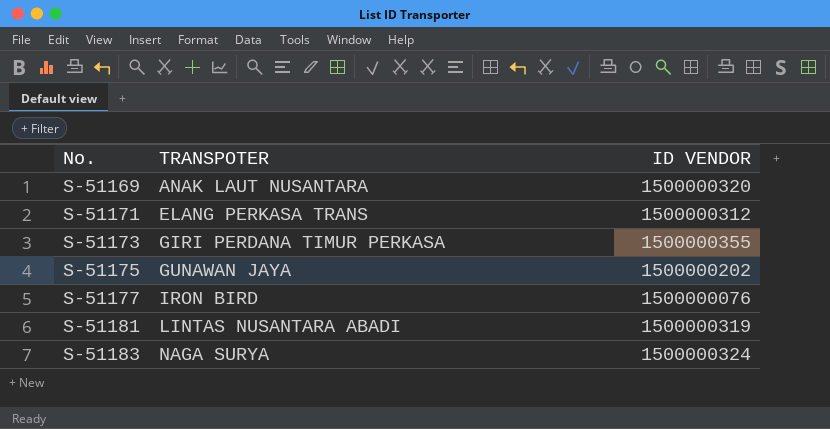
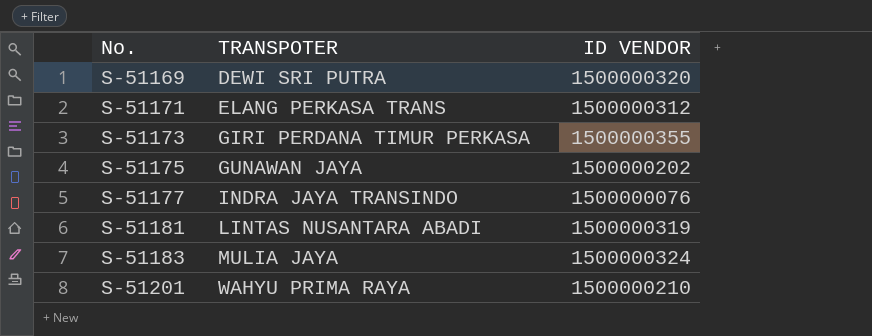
S-51169 | TRANSPOTER: ANAK LAUT NUSANTARA -> DEWI SRI PUTRA
S-51177 | TRANSPOTER: IRON BIRD -> INDRA JAYA TRANSINDO
S-51183 | TRANSPOTER: NAGA SURYA -> MULIA JAYA
row S-51201: none -> WAHYU PRIMA RAYA | 1500000210

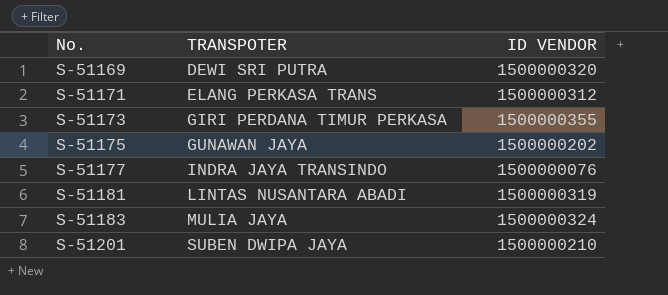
S-51201 | TRANSPOTER: WAHYU PRIMA RAYA -> SUBEN DWIPA JAYA

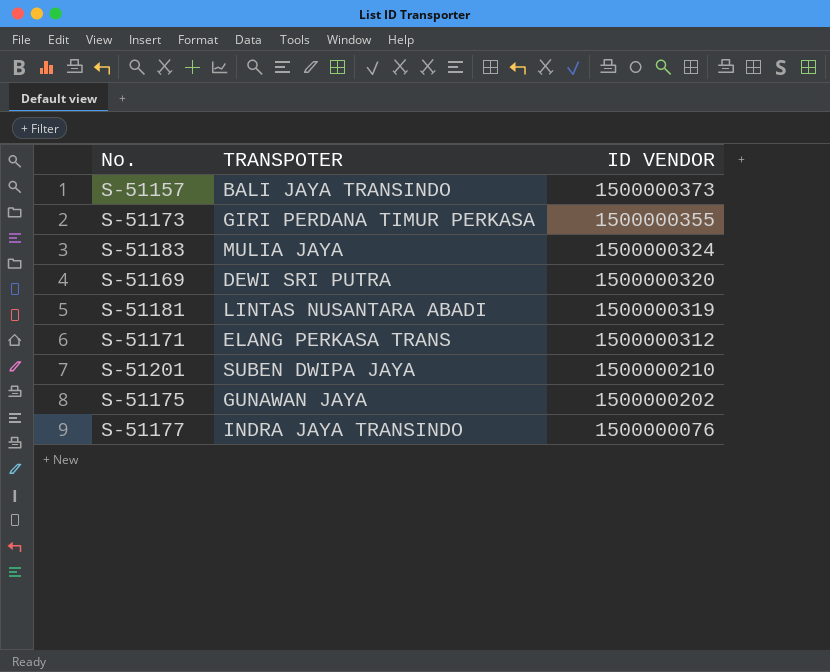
row order: No. ascending -> ID VENDOR descending
row S-51157: none -> BALI JAYA TRANSINDO | 1500000373

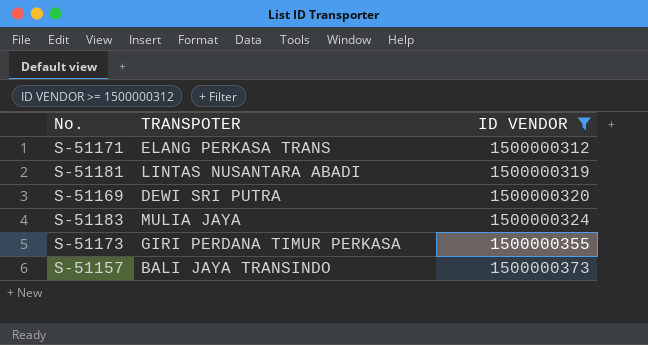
filter: none -> ID VENDOR >= 1500000312
row order: ID VENDOR descending -> ID VENDOR ascending

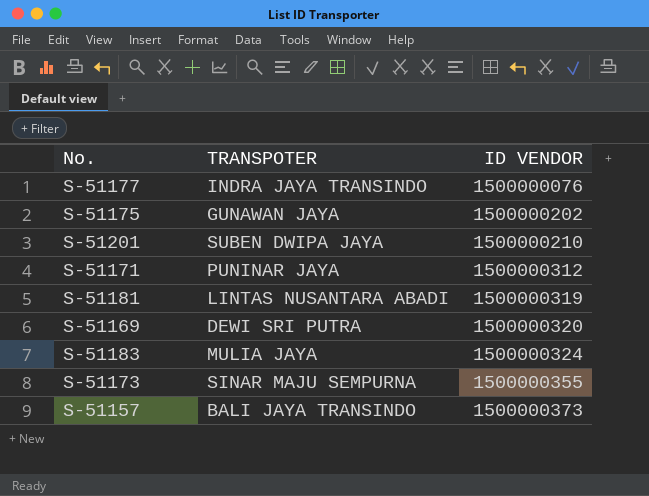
filter: ID VENDOR >= 1500000312 -> none
S-51171 | TRANSPOTER: ELANG PERKASA TRANS -> PUNINAR JAYA
S-51173 | TRANSPOTER: GIRI PERDANA TIMUR PERKASA -> SINAR MAJU SEMPURNA

